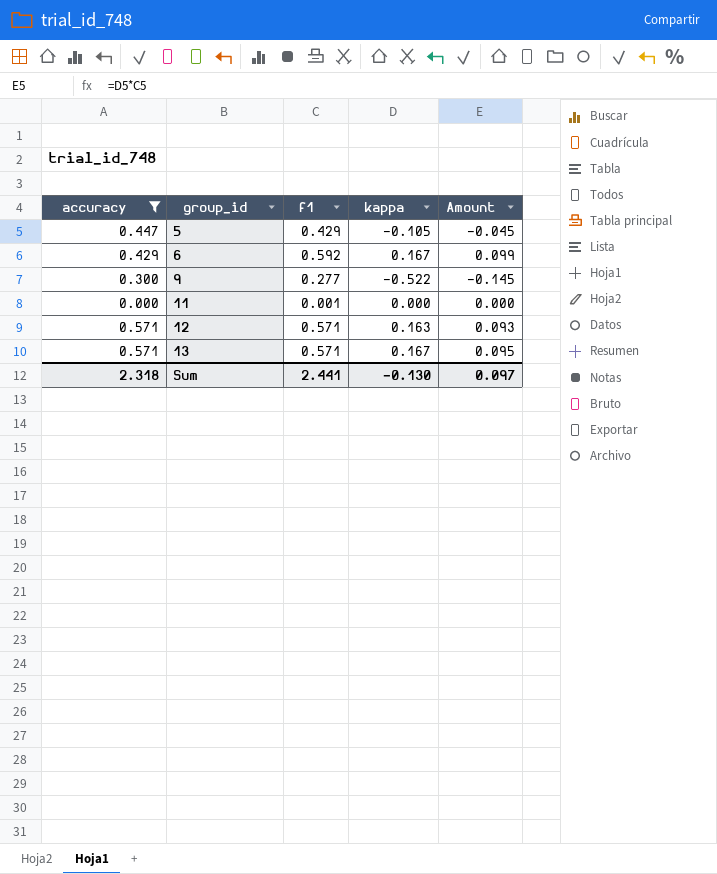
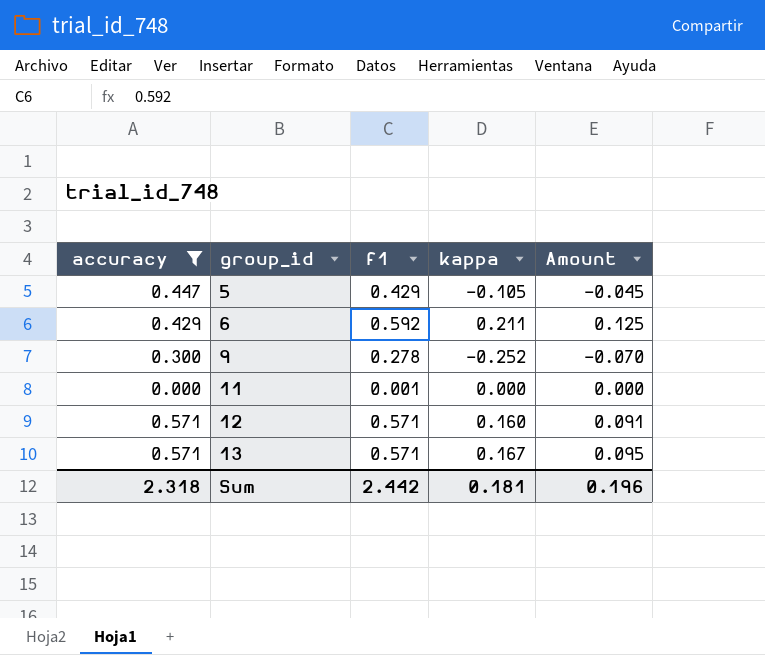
6 | kappa: 0.167 -> 0.211
6 | Amount: 0.099 -> 0.125
9 | f1: 0.277 -> 0.278
9 | kappa: -0.522 -> -0.252
9 | Amount: -0.145 -> -0.070
12 | kappa: 0.163 -> 0.160
12 | Amount: 0.093 -> 0.091
Sum | f1: 2.441 -> 2.442
Sum | kappa: -0.130 -> 0.181
Sum | Amount: 0.097 -> 0.196

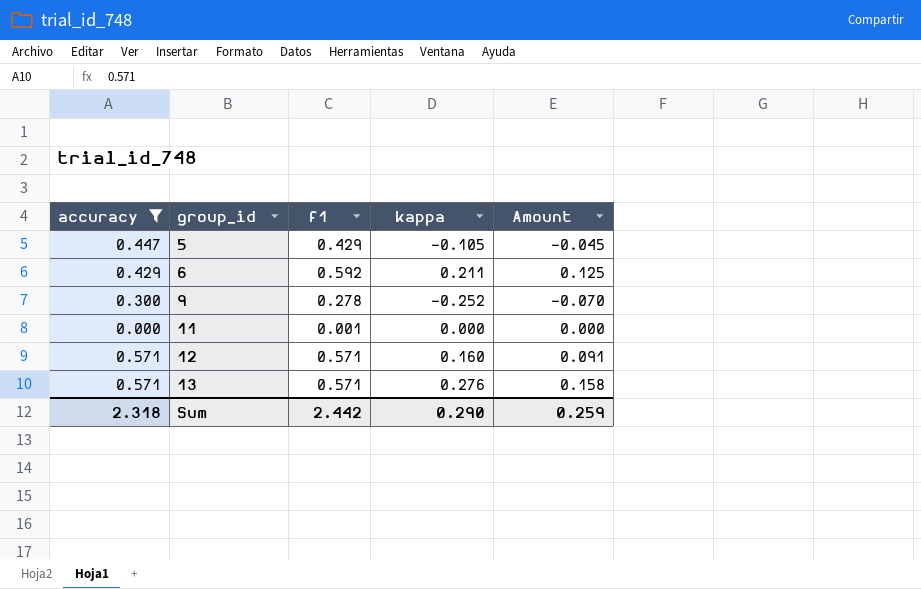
13 | kappa: 0.167 -> 0.276
13 | Amount: 0.095 -> 0.158
Sum | kappa: 0.181 -> 0.290
Sum | Amount: 0.196 -> 0.259

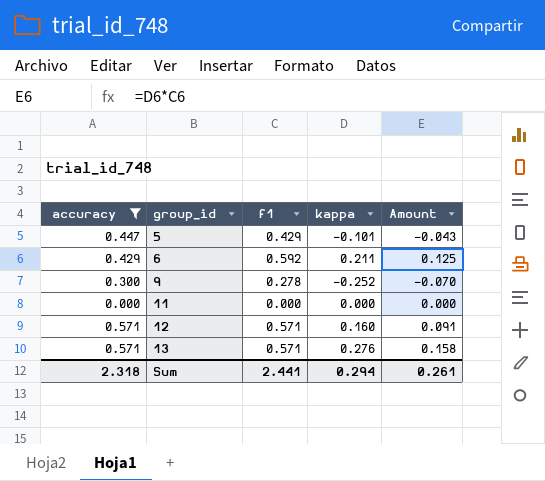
5 | kappa: -0.105 -> -0.101
5 | Amount: -0.045 -> -0.043
11 | f1: 0.001 -> 0.000
Sum | f1: 2.442 -> 2.441
Sum | kappa: 0.290 -> 0.294
Sum | Amount: 0.259 -> 0.261

